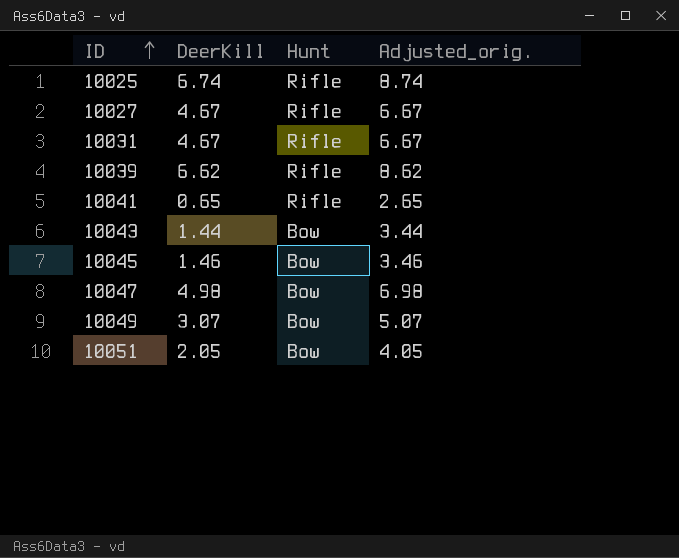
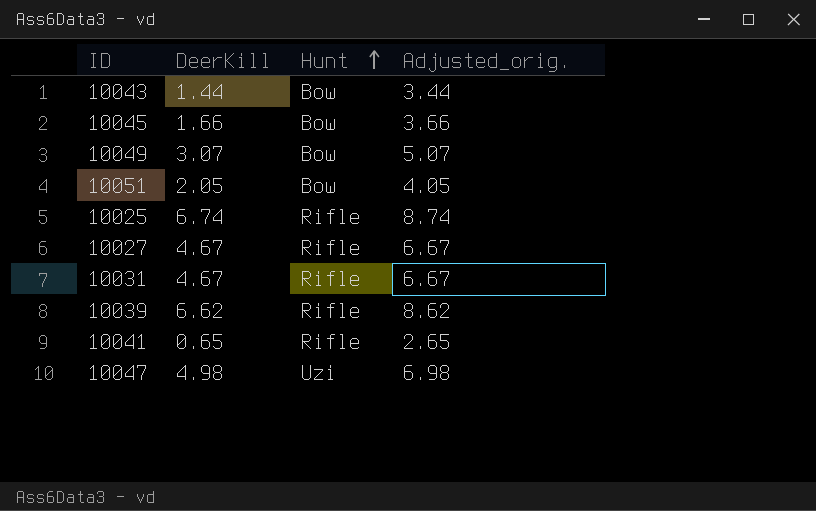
row order: ID ascending -> Hunt ascending
10045 | DeerKill: 1.46 -> 1.66
10045 | Adjusted_orig.: 3.46 -> 3.66
10047 | Hunt: Bow -> Uzi

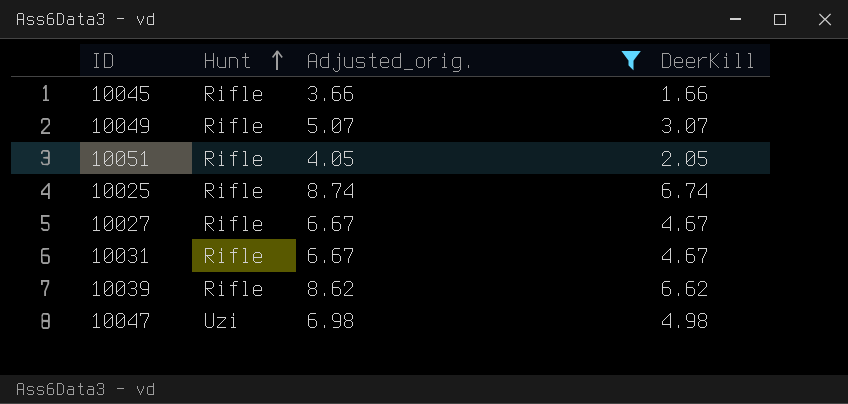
filter: none -> Adjusted_orig. >= 3.66
column DeerKill | position: 2 -> 4
10045 | Hunt: Bow -> Rifle
10049 | Hunt: Bow -> Rifle
10051 | Hunt: Bow -> Rifle

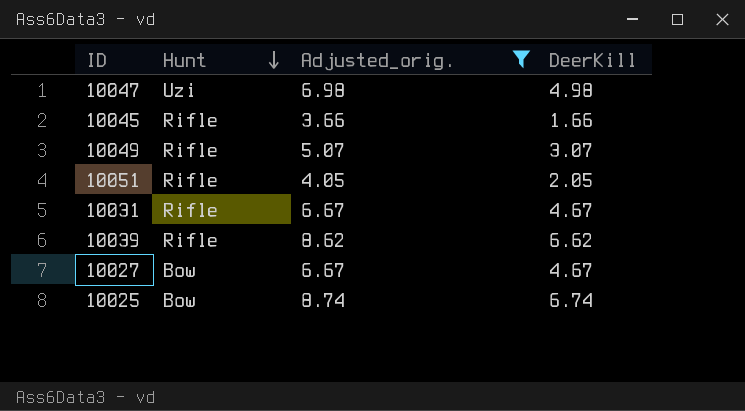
row order: Hunt ascending -> Hunt descending
10027 | Hunt: Rifle -> Bow
10025 | Hunt: Rifle -> Bow

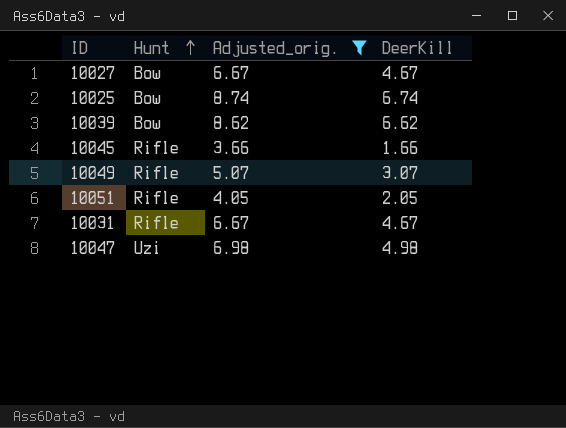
row order: Hunt descending -> Hunt ascending
10039 | Hunt: Rifle -> Bow

